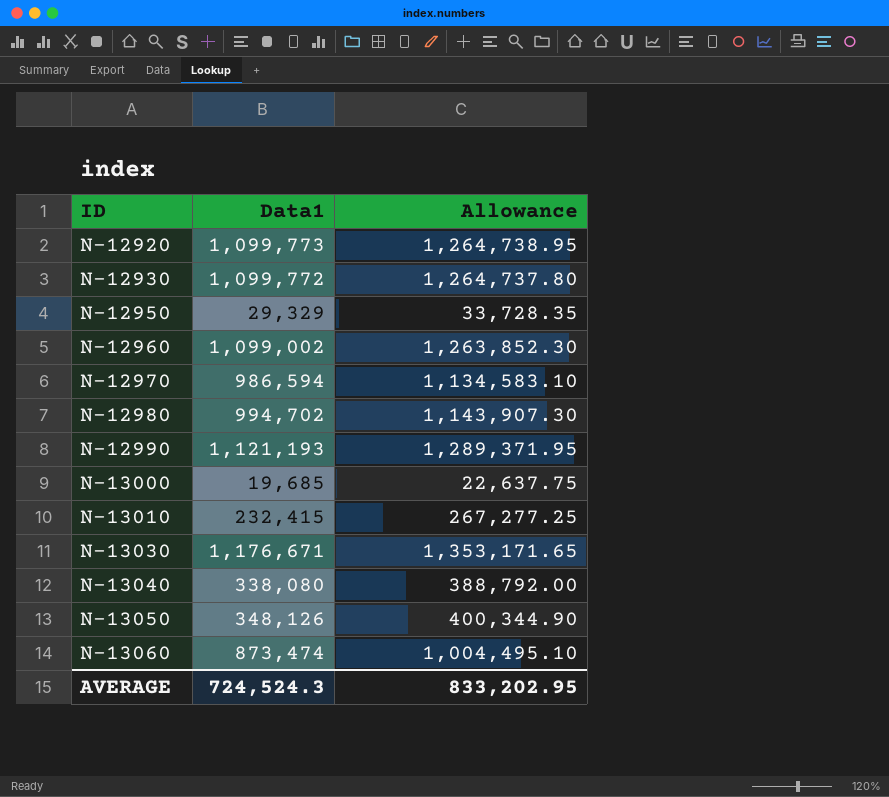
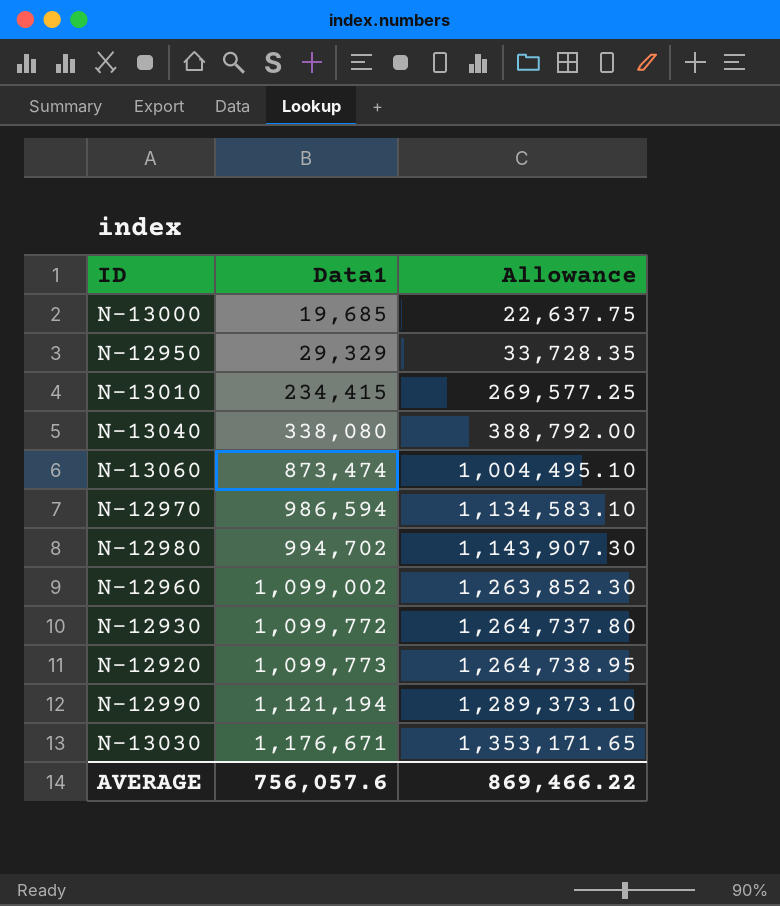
row order: ID ascending -> Data1 ascending
row N-13050: 348,126 | 400,344.90 -> none
N-13010 | Data1: 232,415 -> 234,415
N-13010 | Allowance: 267,277.25 -> 269,577.25
N-12990 | Data1: 1,121,193 -> 1,121,194
N-12990 | Allowance: 1,289,371.95 -> 1,289,373.10
AVERAGE | Data1: 724,524.3 -> 756,057.6
AVERAGE | Allowance: 833,202.95 -> 869,466.22

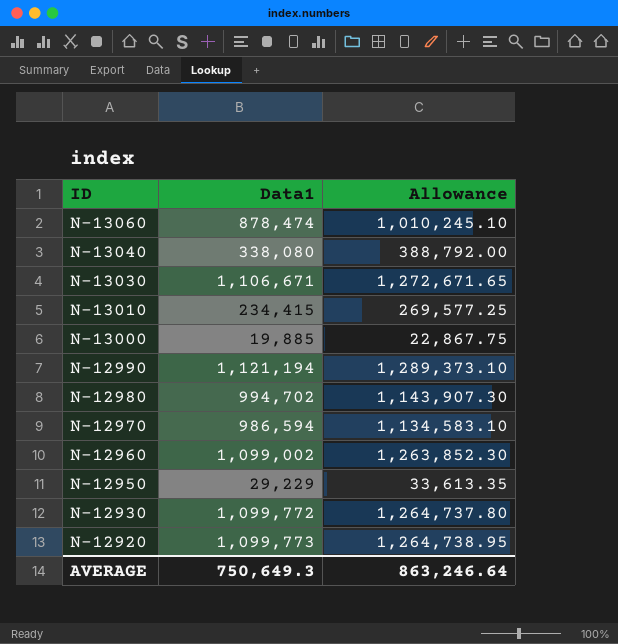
row order: Data1 ascending -> ID descending
N-13060 | Data1: 873,474 -> 878,474
N-13060 | Allowance: 1,004,495.10 -> 1,010,245.10
N-13030 | Data1: 1,176,671 -> 1,106,671
N-13030 | Allowance: 1,353,171.65 -> 1,272,671.65
N-13000 | Data1: 19,685 -> 19,885
N-13000 | Allowance: 22,637.75 -> 22,867.75
N-12950 | Data1: 29,329 -> 29,229
N-12950 | Allowance: 33,728.35 -> 33,613.35
AVERAGE | Data1: 756,057.6 -> 750,649.3
AVERAGE | Allowance: 869,466.22 -> 863,246.64

